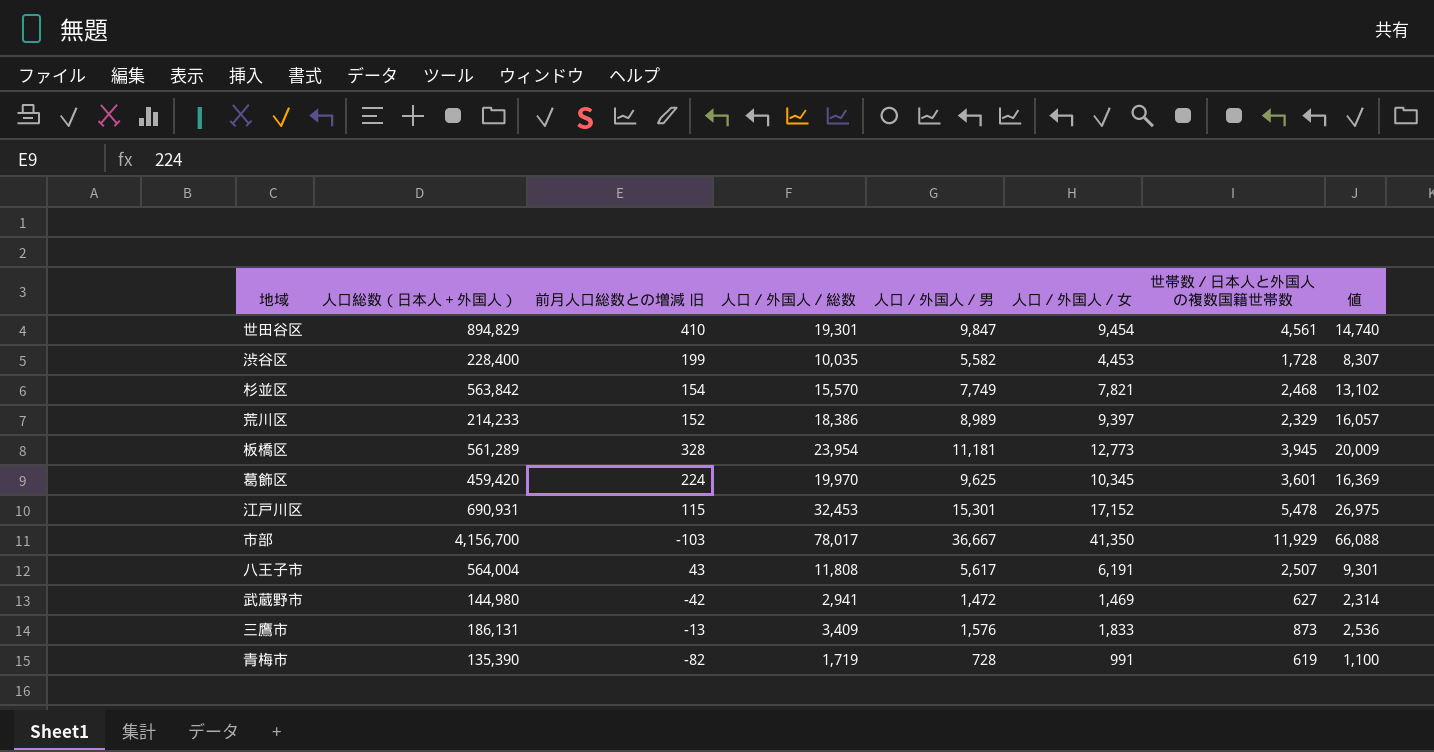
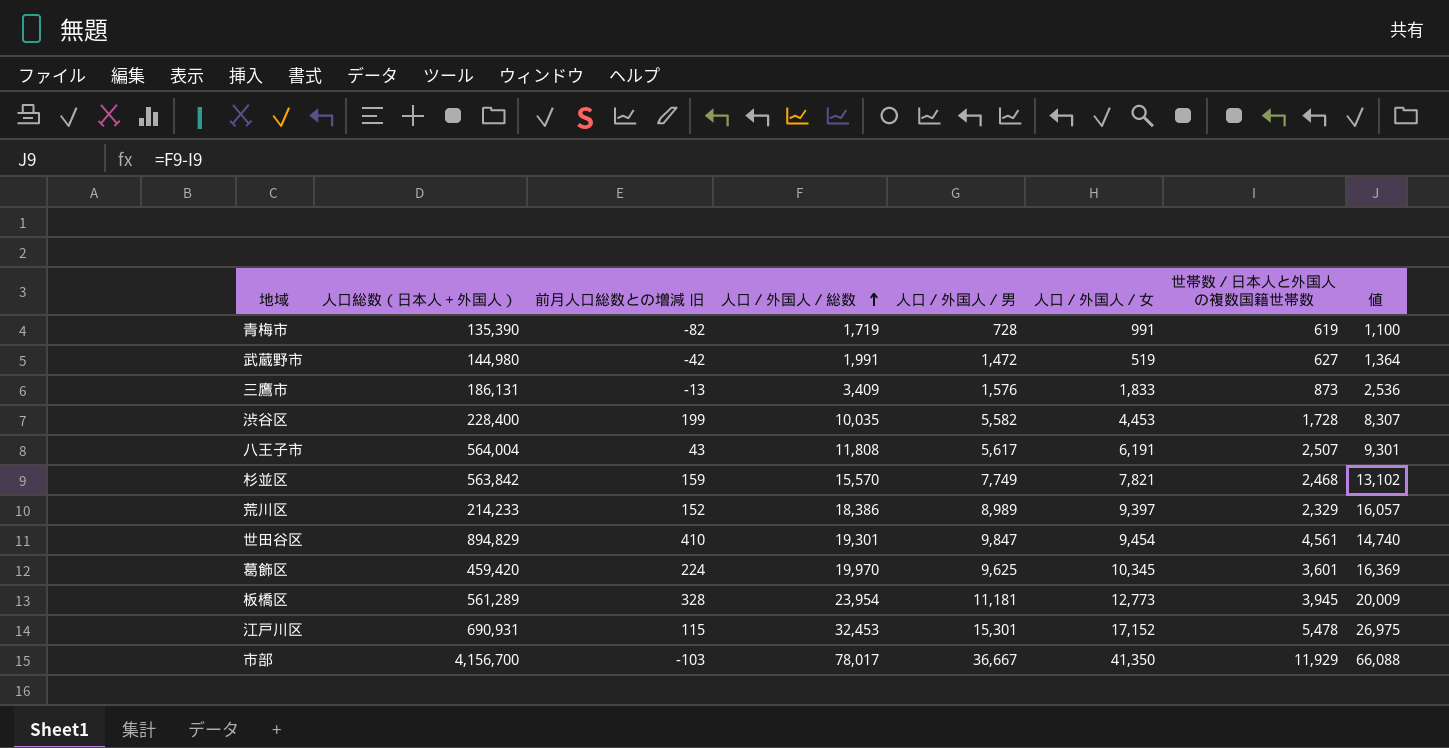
row order: none -> 人口／外国人／総数 ascending
武蔵野市 | 人口／外国人／総数: 2,941 -> 1,991
武蔵野市 | 人口／外国人／女: 1,469 -> 519
武蔵野市 | 値: 2,314 -> 1,364
杉並区 | 前月人口総数との増減 旧: 154 -> 159

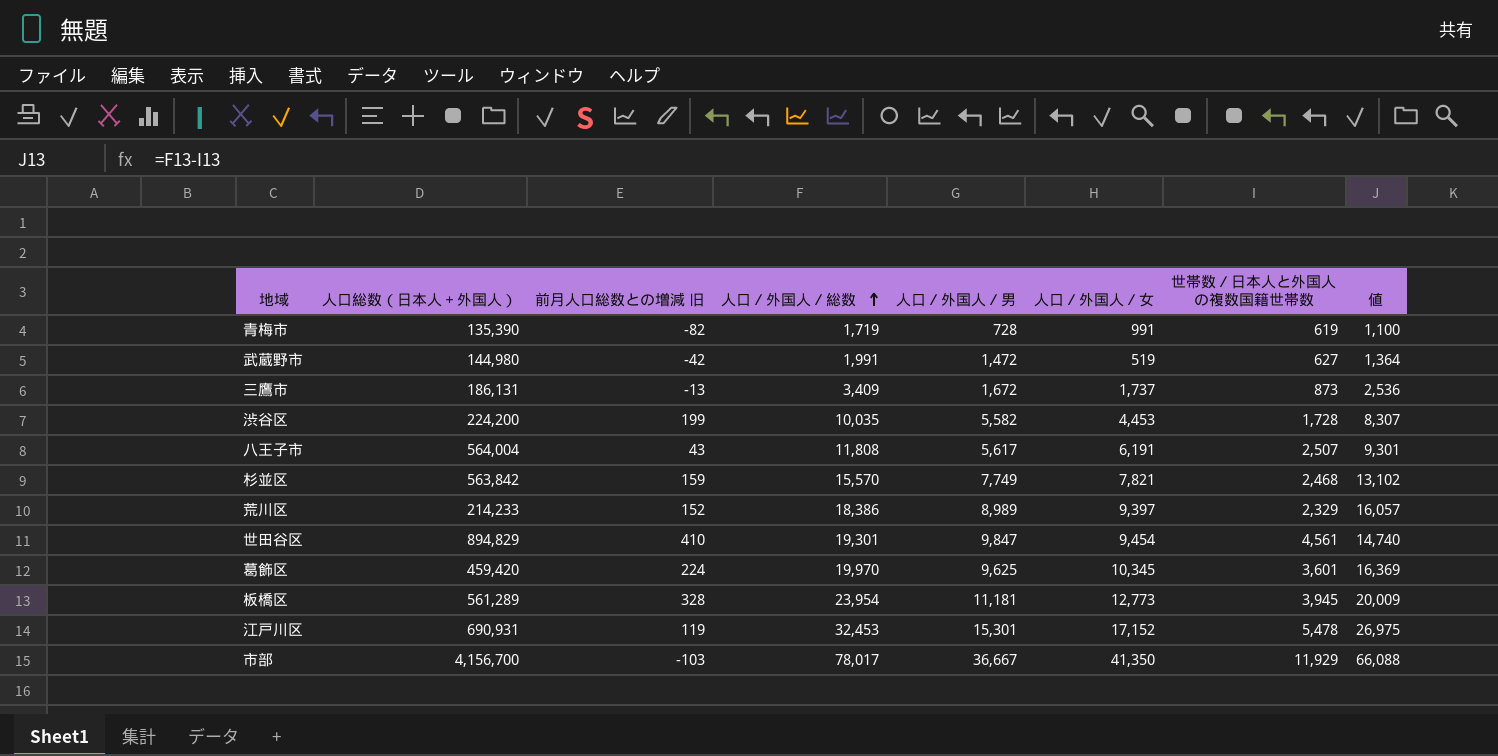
三鷹市 | 人口／外国人／男: 1,576 -> 1,672
三鷹市 | 人口／外国人／女: 1,833 -> 1,737
渋谷区 | 人口総数（日本人＋外国人）: 228,400 -> 224,200
江戸川区 | 前月人口総数との増減 旧: 115 -> 119

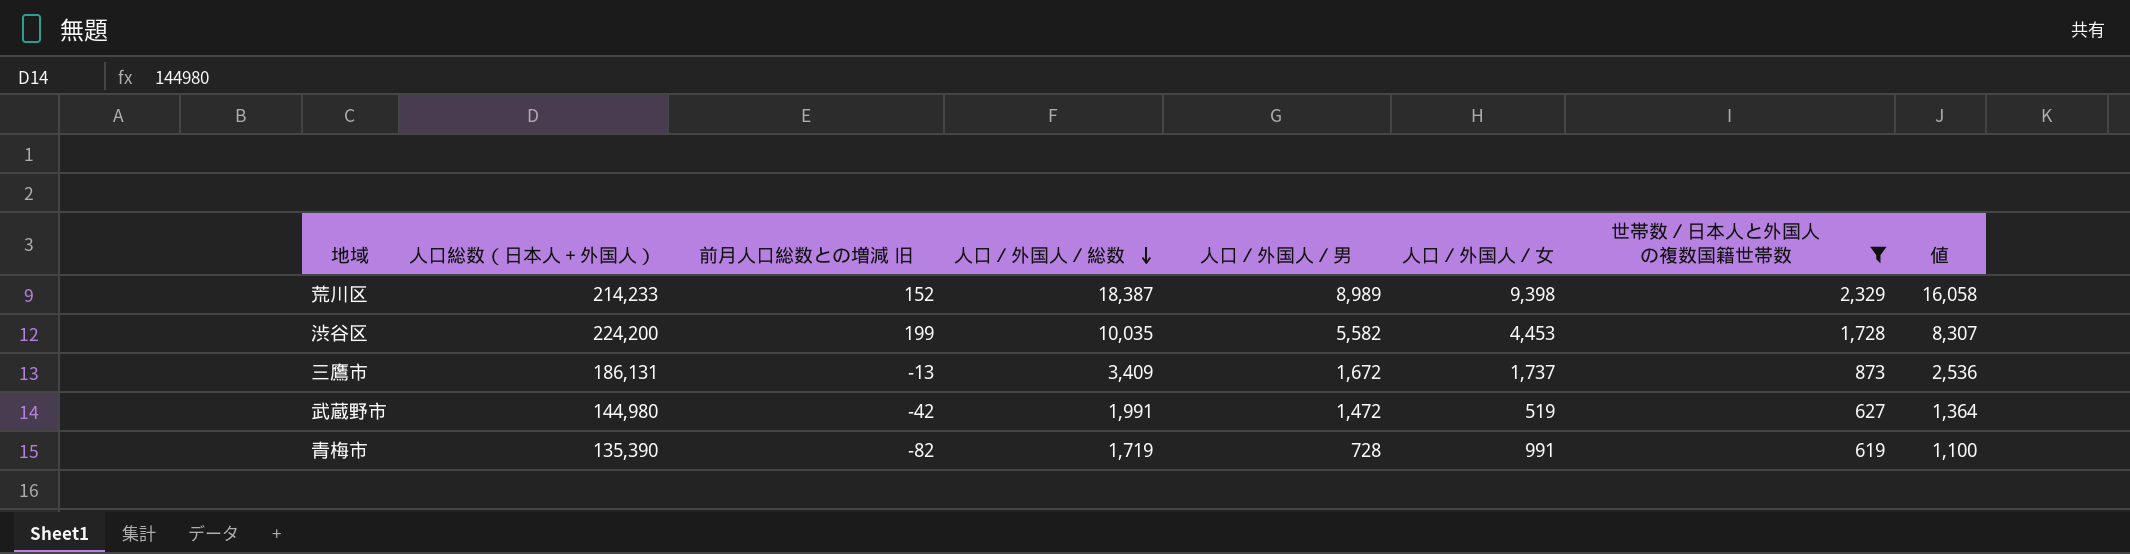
filter: none -> 世帯数／日本人と外国人の複数国籍世帯数 <= 2,329
row order: 人口／外国人／総数 ascending -> 人口／外国人／総数 descending
荒川区 | 人口／外国人／総数: 18,386 -> 18,387
荒川区 | 人口／外国人／女: 9,397 -> 9,398
荒川区 | 値: 16,057 -> 16,058

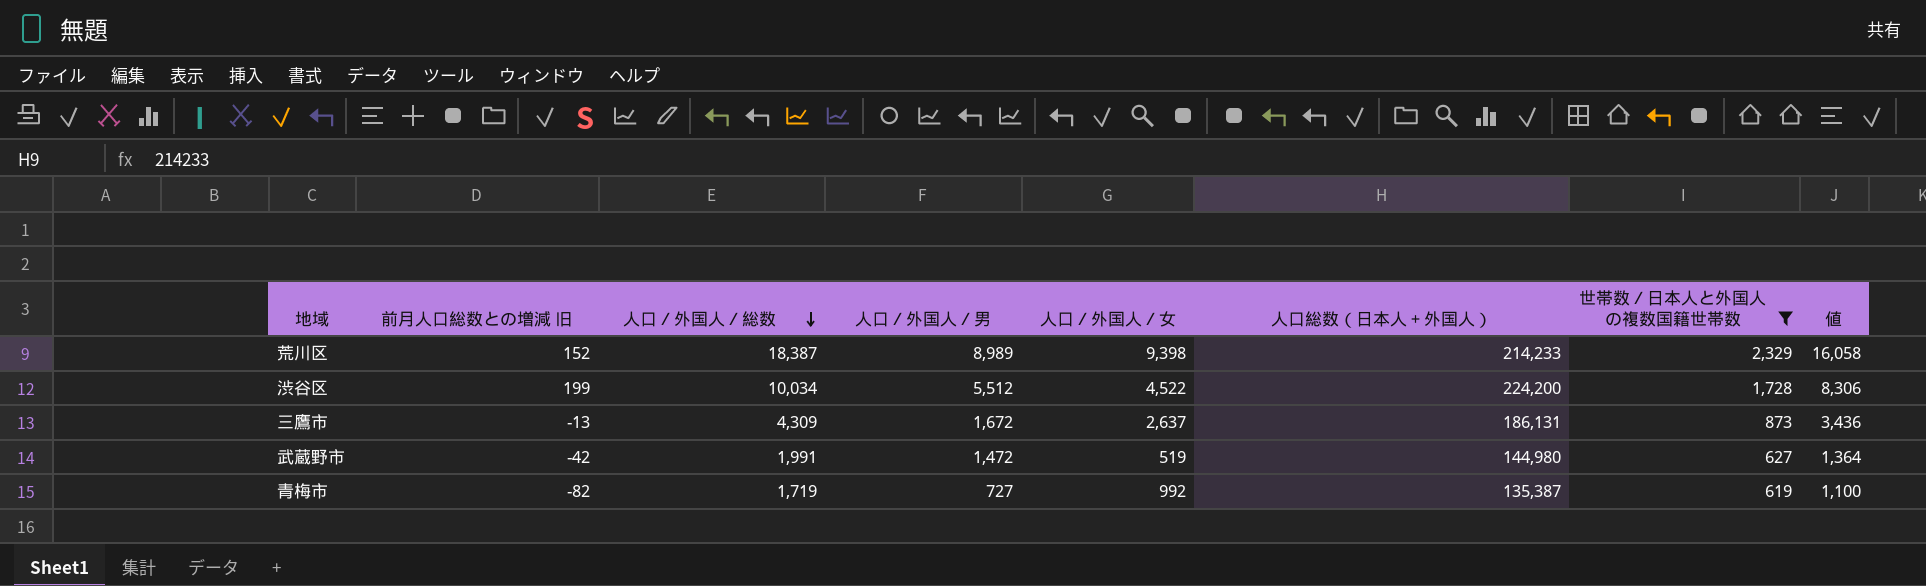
column 人口総数（日本人＋外国人） | position: 2 -> 6
渋谷区 | 人口／外国人／総数: 10,035 -> 10,034
渋谷区 | 人口／外国人／男: 5,582 -> 5,512
渋谷区 | 人口／外国人／女: 4,453 -> 4,522
渋谷区 | 値: 8,307 -> 8,306
三鷹市 | 人口／外国人／総数: 3,409 -> 4,309
三鷹市 | 人口／外国人／女: 1,737 -> 2,637
三鷹市 | 値: 2,536 -> 3,436
青梅市 | 人口／外国人／男: 728 -> 727
青梅市 | 人口／外国人／女: 991 -> 992
青梅市 | 人口総数（日本人＋外国人）: 135,390 -> 135,387

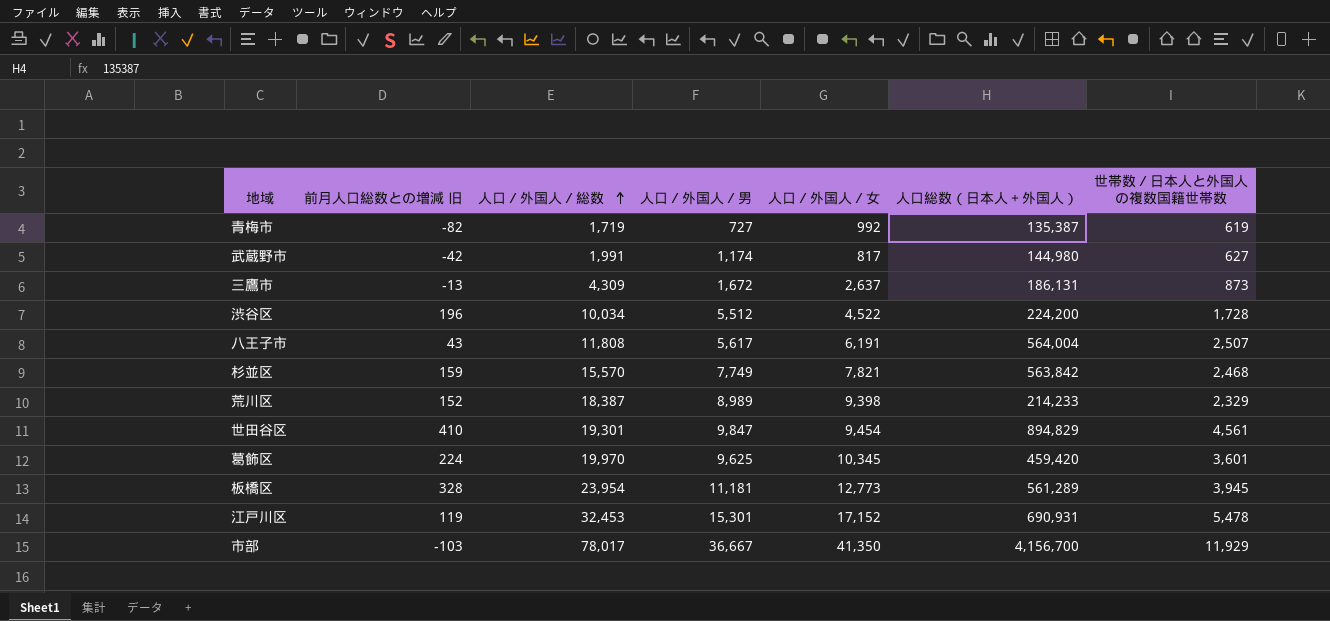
filter: 世帯数／日本人と外国人の複数国籍世帯数 <= 2,329 -> none
row order: 人口／外国人／総数 descending -> 人口／外国人／総数 ascending
column 値 | formula: [人口／外国人／総数] - [世帯数／日本人と外国人の複数国籍世帯数] -> none
武蔵野市 | 人口／外国人／男: 1,472 -> 1,174
武蔵野市 | 人口／外国人／女: 519 -> 817
渋谷区 | 前月人口総数との増減 旧: 199 -> 196

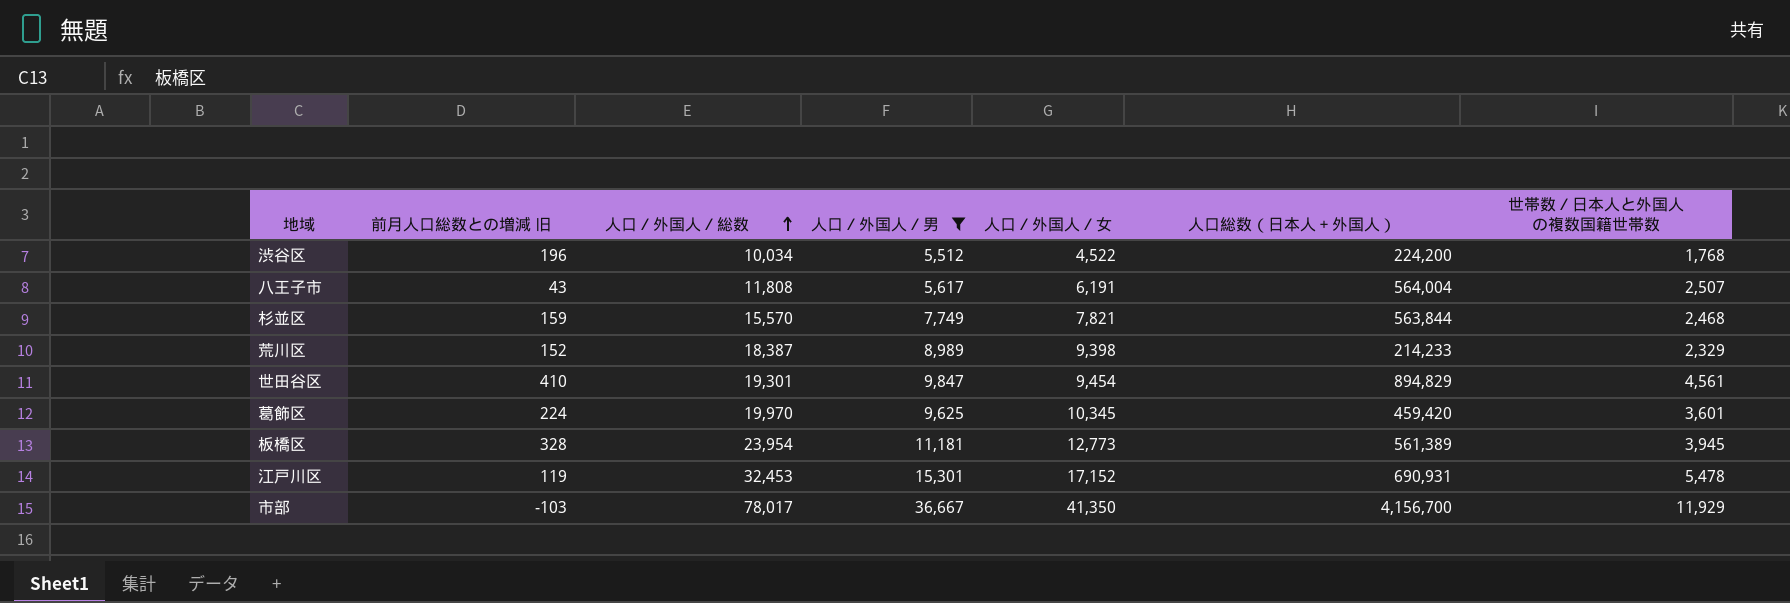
filter: none -> 人口／外国人／男 >= 5,512
渋谷区 | 世帯数／日本人と外国人の複数国籍世帯数: 1,728 -> 1,768
杉並区 | 人口総数（日本人＋外国人）: 563,842 -> 563,844
板橋区 | 人口総数（日本人＋外国人）: 561,289 -> 561,389

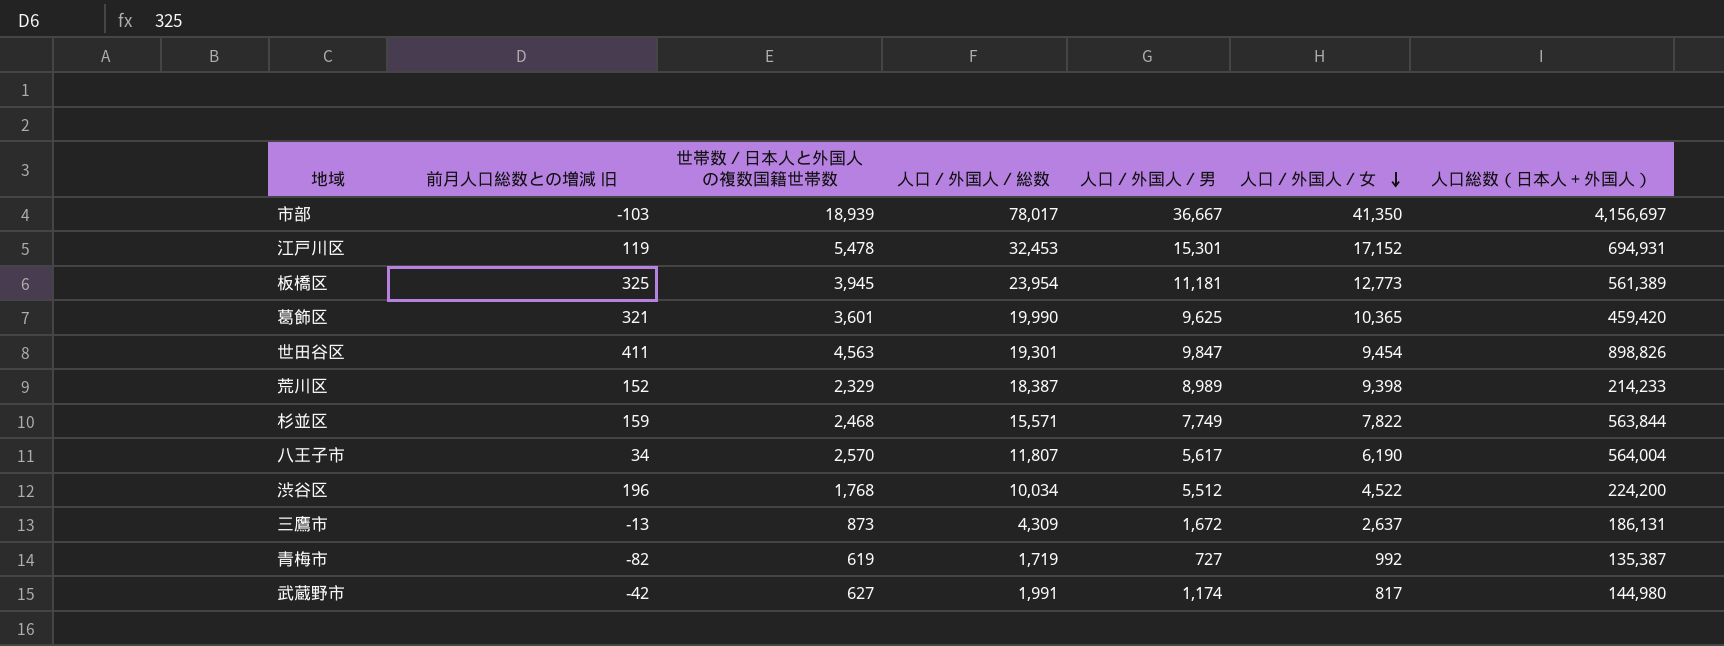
filter: 人口／外国人／男 >= 5,512 -> none
row order: 人口／外国人／総数 ascending -> 人口／外国人／女 descending
column 世帯数／日本人と外国人の複数国籍世帯数 | position: 7 -> 3
市部 | 世帯数／日本人と外国人の複数国籍世帯数: 11,929 -> 18,939
市部 | 人口総数（日本人＋外国人）: 4,156,700 -> 4,156,697
江戸川区 | 人口総数（日本人＋外国人）: 690,931 -> 694,931
板橋区 | 前月人口総数との増減 旧: 328 -> 325
葛飾区 | 前月人口総数との増減 旧: 224 -> 321
葛飾区 | 人口／外国人／総数: 19,970 -> 19,990
葛飾区 | 人口／外国人／女: 10,345 -> 10,365
世田谷区 | 前月人口総数との増減 旧: 410 -> 411
世田谷区 | 世帯数／日本人と外国人の複数国籍世帯数: 4,561 -> 4,563
世田谷区 | 人口総数（日本人＋外国人）: 894,829 -> 898,826
杉並区 | 人口／外国人／総数: 15,570 -> 15,571
杉並区 | 人口／外国人／女: 7,821 -> 7,822
八王子市 | 前月人口総数との増減 旧: 43 -> 34
八王子市 | 世帯数／日本人と外国人の複数国籍世帯数: 2,507 -> 2,570
八王子市 | 人口／外国人／総数: 11,808 -> 11,807
八王子市 | 人口／外国人／女: 6,191 -> 6,190

